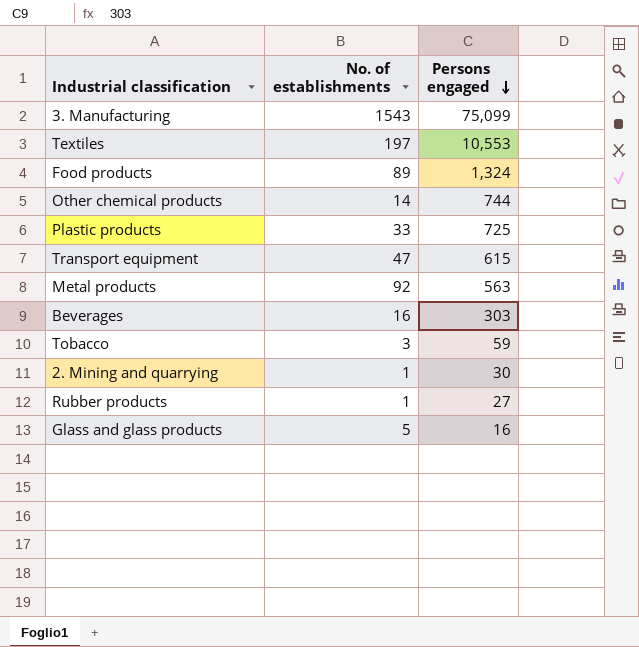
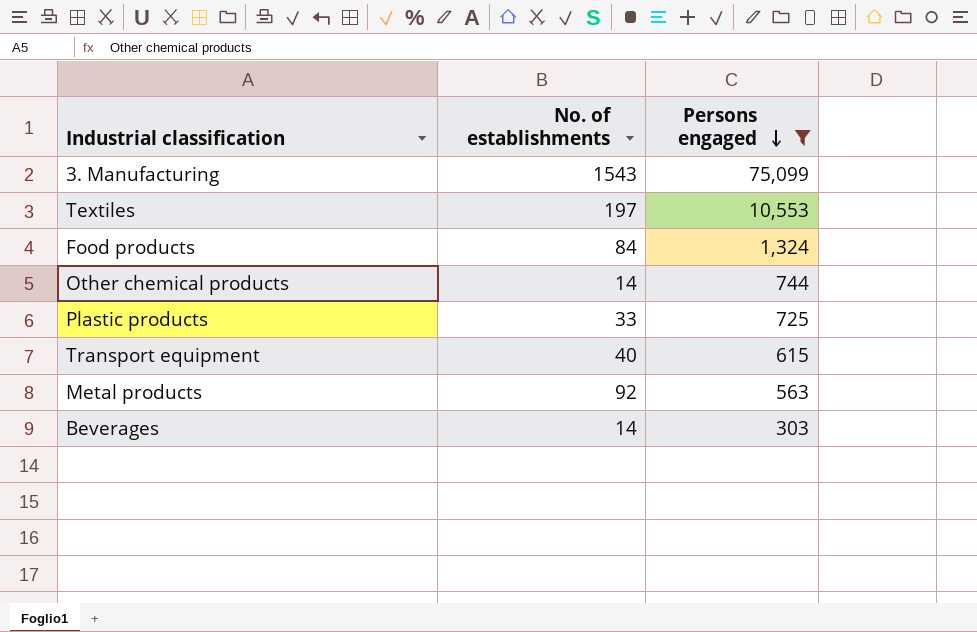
filter: none -> Persons engaged >= 303
Food products | No. of establishments: 89 -> 84
Transport equipment | No. of establishments: 47 -> 40
Beverages | No. of establishments: 16 -> 14

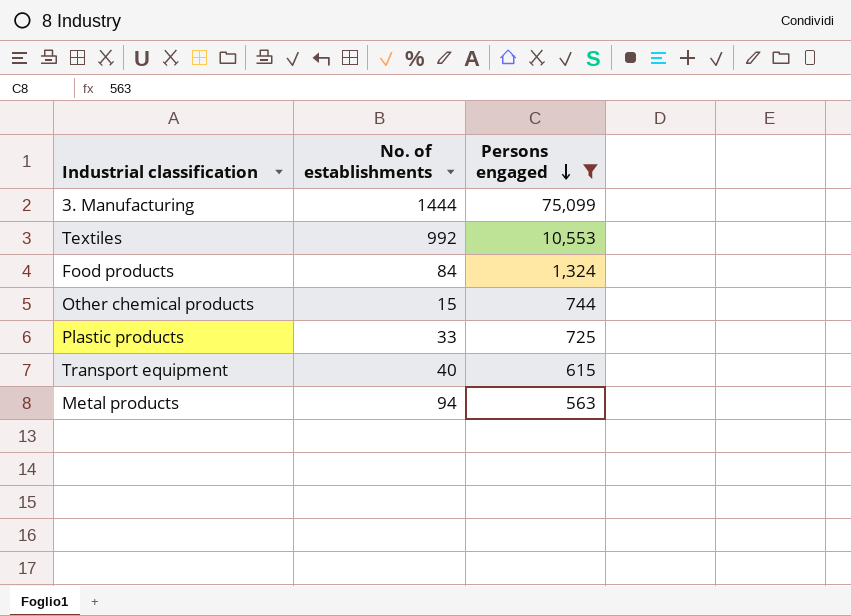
row Beverages: 14 | 303 -> none
3. Manufacturing | No. of establishments: 1543 -> 1444
Textiles | No. of establishments: 197 -> 992
Other chemical products | No. of establishments: 14 -> 15
Metal products | No. of establishments: 92 -> 94

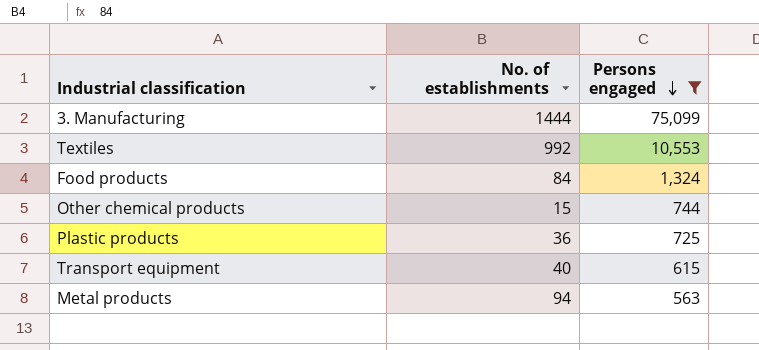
Plastic products | No. of establishments: 33 -> 36

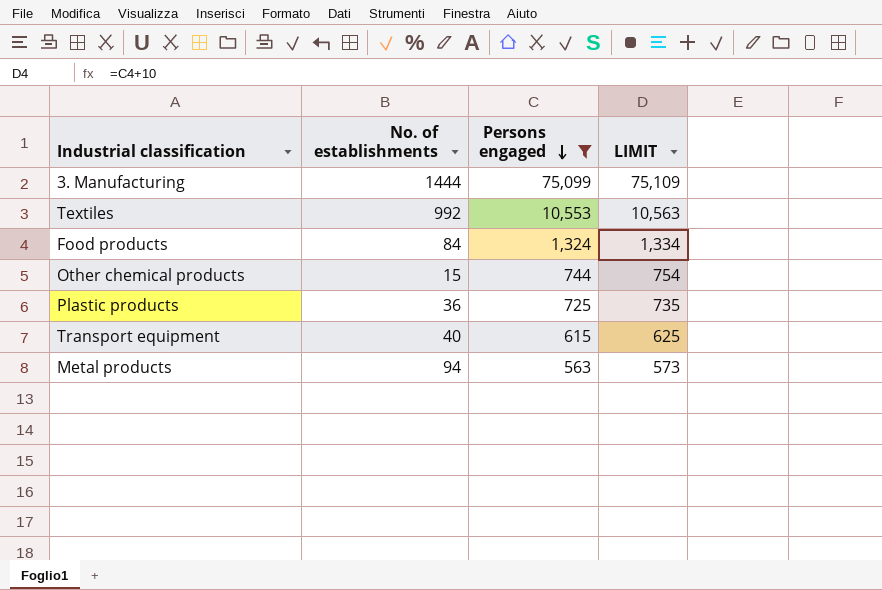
column LIMIT | formula: none -> [Persons engaged] + 10

